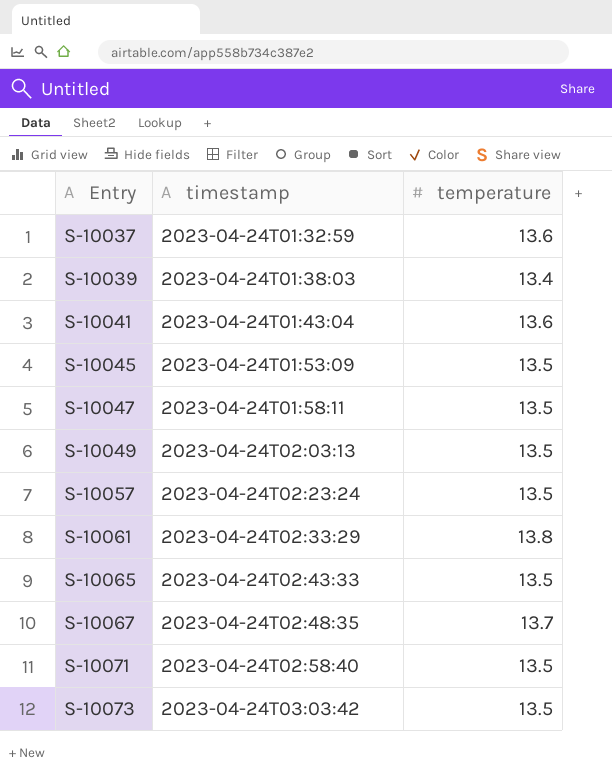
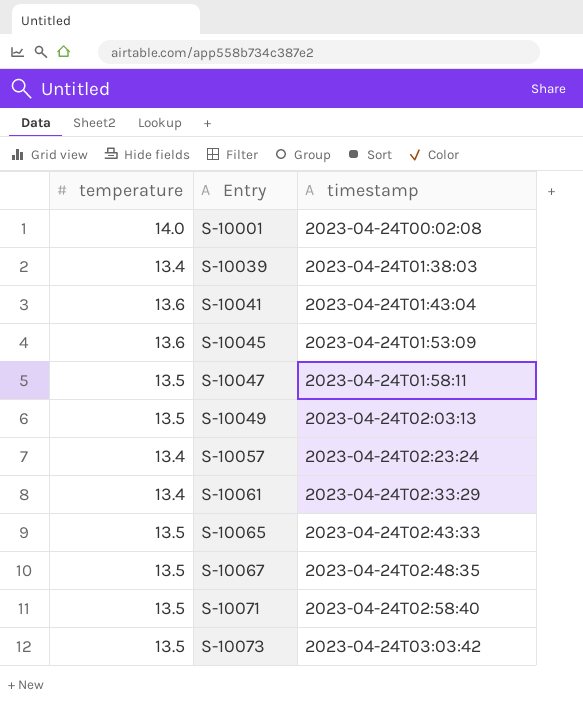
column temperature | position: 3 -> 1
row S-10037: 2023-04-24T01:32:59 | 13.6 -> none
row S-10001: none -> 14.0 | 2023-04-24T00:02:08
S-10045 | temperature: 13.5 -> 13.6
S-10057 | temperature: 13.5 -> 13.4
S-10061 | temperature: 13.8 -> 13.4
S-10067 | temperature: 13.7 -> 13.5

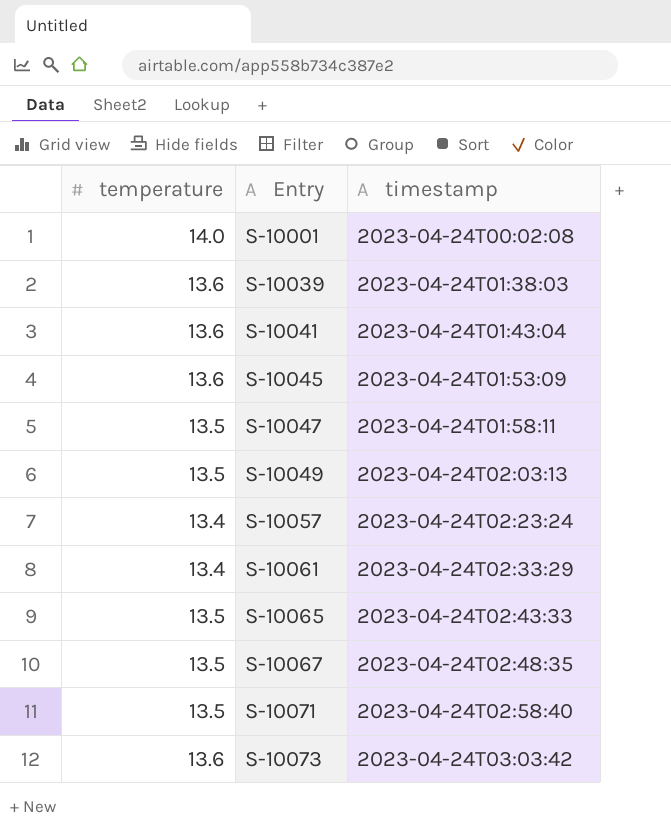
S-10039 | temperature: 13.4 -> 13.6
S-10073 | temperature: 13.5 -> 13.6

